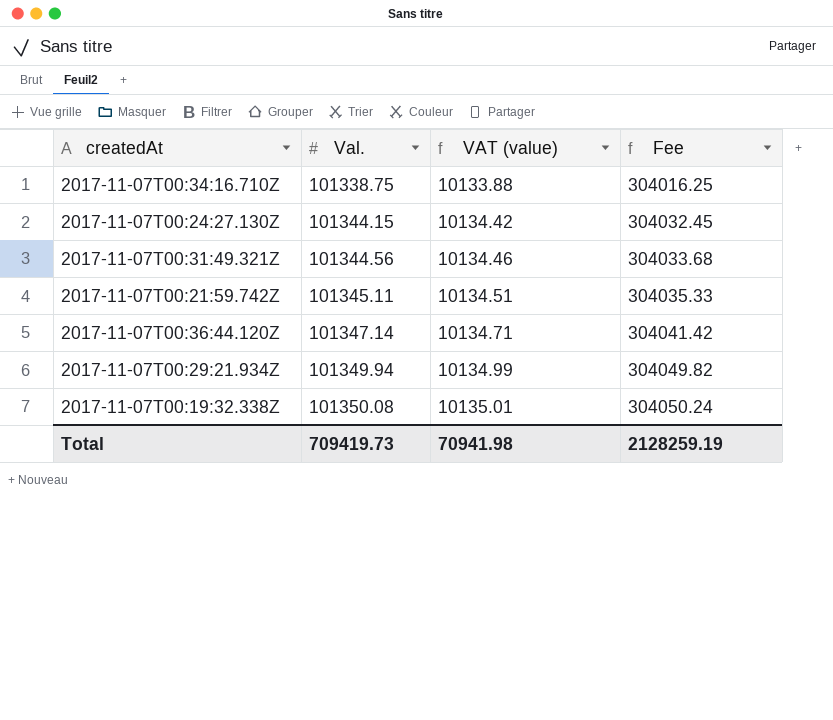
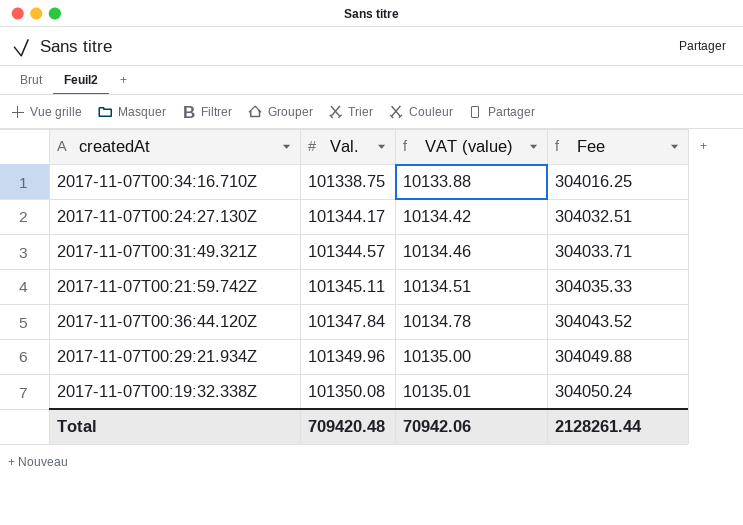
2017-11-07T00:24:27.130Z | Val.: 101344.15 -> 101344.17
2017-11-07T00:24:27.130Z | Fee: 304032.45 -> 304032.51
2017-11-07T00:31:49.321Z | Val.: 101344.56 -> 101344.57
2017-11-07T00:31:49.321Z | Fee: 304033.68 -> 304033.71
2017-11-07T00:36:44.120Z | Val.: 101347.14 -> 101347.84
2017-11-07T00:36:44.120Z | VAT (value): 10134.71 -> 10134.78
2017-11-07T00:36:44.120Z | Fee: 304041.42 -> 304043.52
2017-11-07T00:29:21.934Z | Val.: 101349.94 -> 101349.96
2017-11-07T00:29:21.934Z | VAT (value): 10134.99 -> 10135.00
2017-11-07T00:29:21.934Z | Fee: 304049.82 -> 304049.88
Total | Val.: 709419.73 -> 709420.48
Total | VAT (value): 70941.98 -> 70942.06
Total | Fee: 2128259.19 -> 2128261.44

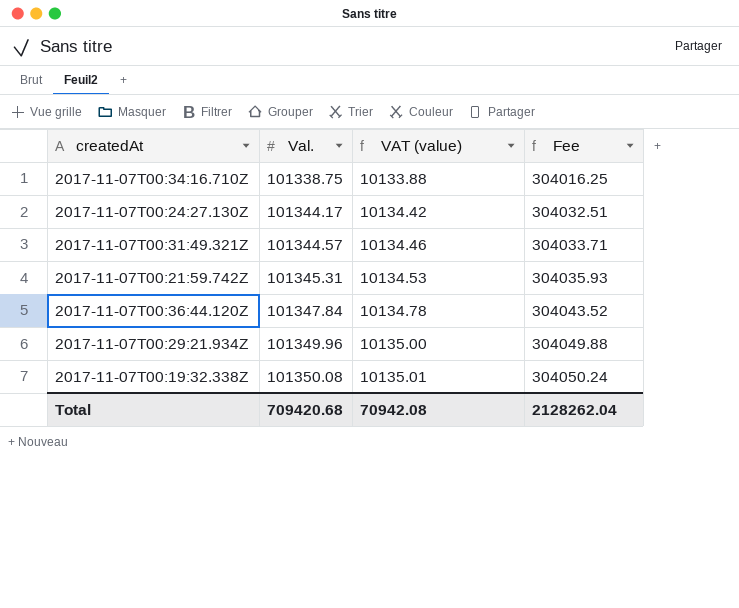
2017-11-07T00:21:59.742Z | Val.: 101345.11 -> 101345.31
2017-11-07T00:21:59.742Z | VAT (value): 10134.51 -> 10134.53
2017-11-07T00:21:59.742Z | Fee: 304035.33 -> 304035.93
Total | Val.: 709420.48 -> 709420.68
Total | VAT (value): 70942.06 -> 70942.08
Total | Fee: 2128261.44 -> 2128262.04

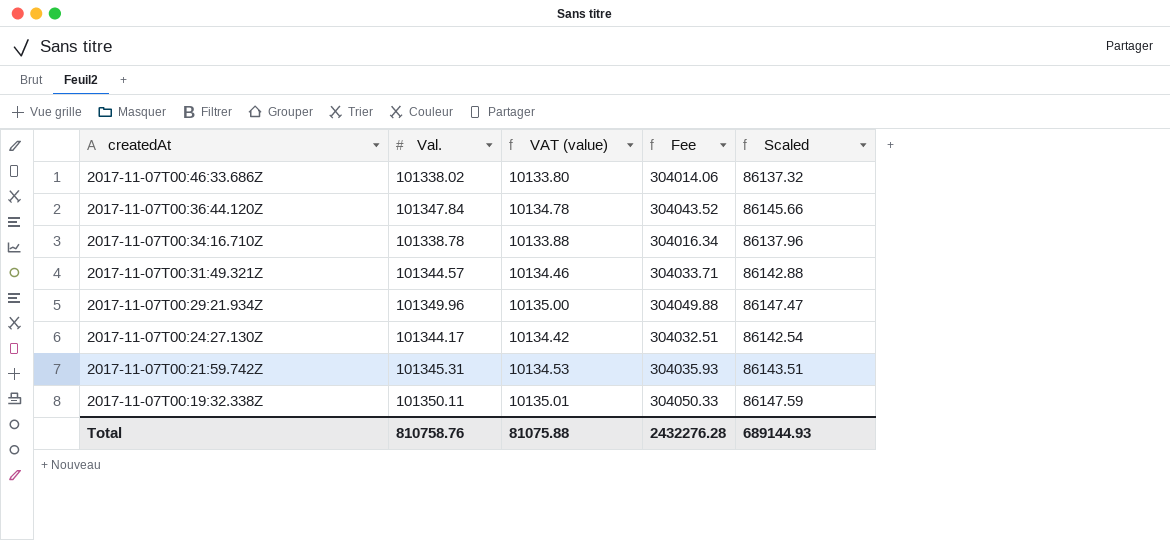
row order: Val. ascending -> createdAt descending
column Scaled | formula: none -> [Val.] * 0.85
row 2017-11-07T00:46:33.686Z: none -> 101338.02 | 10133.80 | 304014.06 | 86137.32
2017-11-07T00:34:16.710Z | Val.: 101338.75 -> 101338.78
2017-11-07T00:34:16.710Z | Fee: 304016.25 -> 304016.34
2017-11-07T00:19:32.338Z | Val.: 101350.08 -> 101350.11
2017-11-07T00:19:32.338Z | Fee: 304050.24 -> 304050.33
Total | Val.: 709420.68 -> 810758.76
Total | VAT (value): 70942.08 -> 81075.88
Total | Fee: 2128262.04 -> 2432276.28

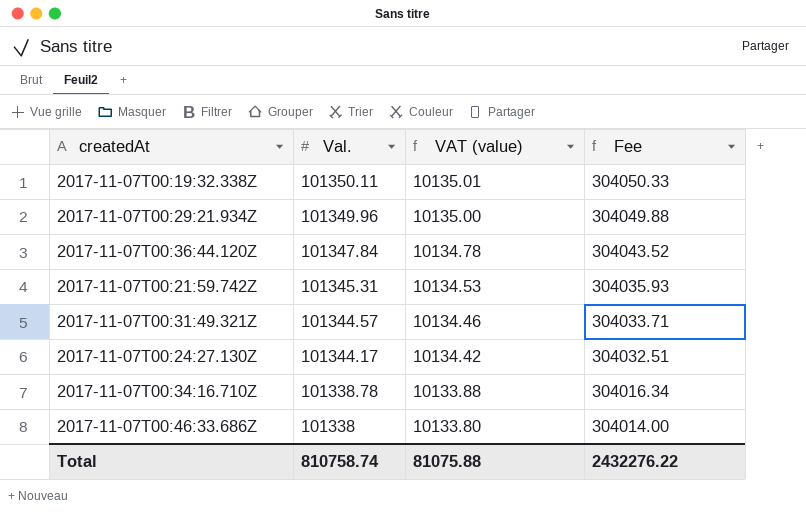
row order: createdAt descending -> Val. descending
column Scaled | formula: [Val.] * 0.85 -> none
2017-11-07T00:46:33.686Z | Val.: 101338.02 -> 101338
2017-11-07T00:46:33.686Z | Fee: 304014.06 -> 304014.00
Total | Val.: 810758.76 -> 810758.74
Total | Fee: 2432276.28 -> 2432276.22

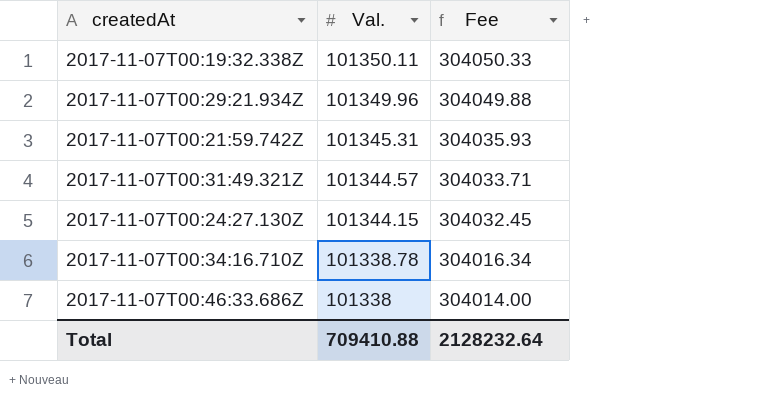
column VAT (value) | formula: [Val.] * 0.1 -> none
row 2017-11-07T00:36:44.120Z: 101347.84 | 10134.78 | 304043.52 -> none
2017-11-07T00:24:27.130Z | Val.: 101344.17 -> 101344.15
2017-11-07T00:24:27.130Z | Fee: 304032.51 -> 304032.45
Total | Val.: 810758.74 -> 709410.88
Total | Fee: 2432276.22 -> 2128232.64

